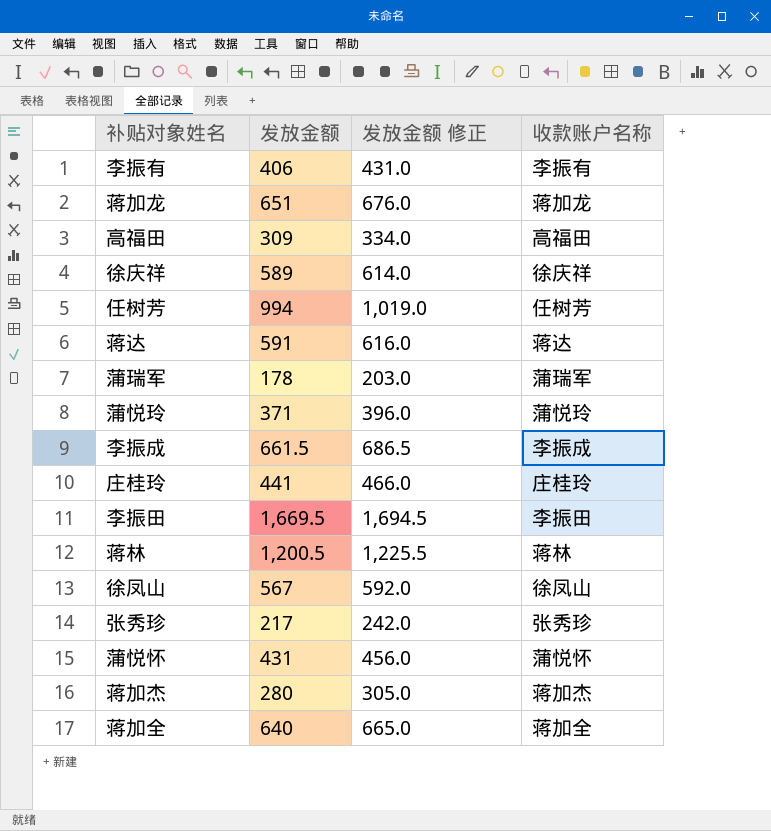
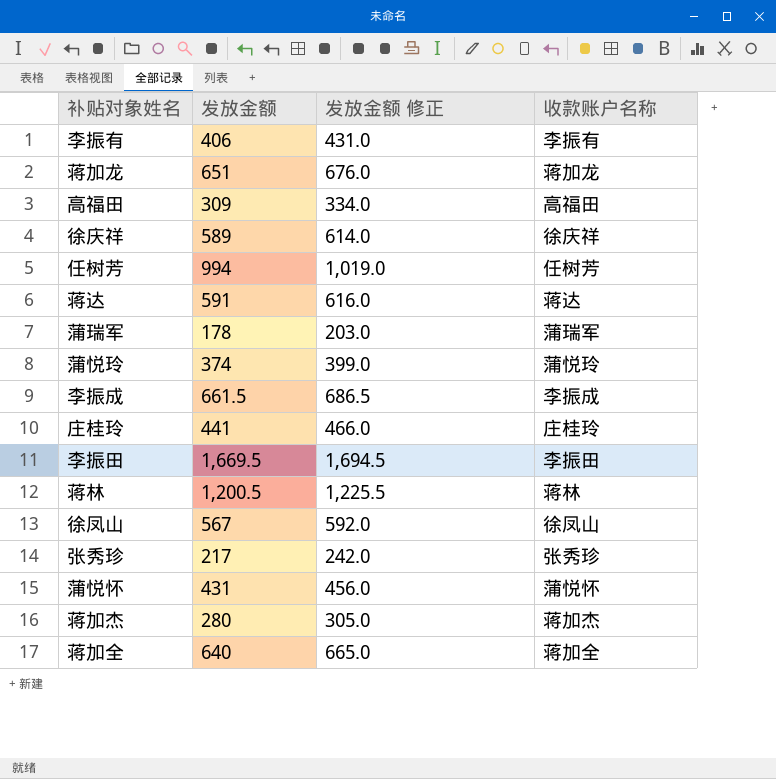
蒲悦玲 | 发放金额: 371 -> 374
蒲悦玲 | 发放金额 修正: 396.0 -> 399.0

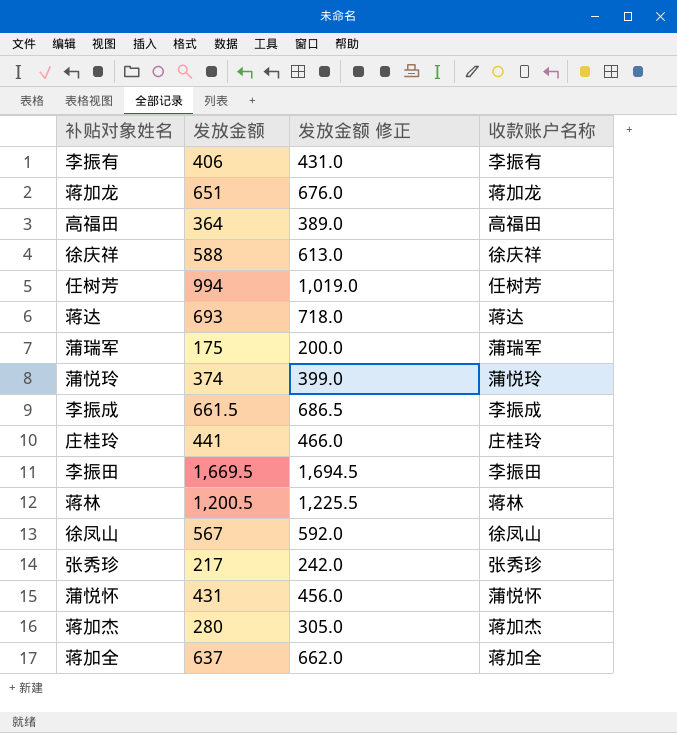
高福田 | 发放金额: 309 -> 364
高福田 | 发放金额 修正: 334.0 -> 389.0
徐庆祥 | 发放金额: 589 -> 588
徐庆祥 | 发放金额 修正: 614.0 -> 613.0
蒋达 | 发放金额: 591 -> 693
蒋达 | 发放金额 修正: 616.0 -> 718.0
蒲瑞军 | 发放金额: 178 -> 175
蒲瑞军 | 发放金额 修正: 203.0 -> 200.0
蒋加全 | 发放金额: 640 -> 637
蒋加全 | 发放金额 修正: 665.0 -> 662.0

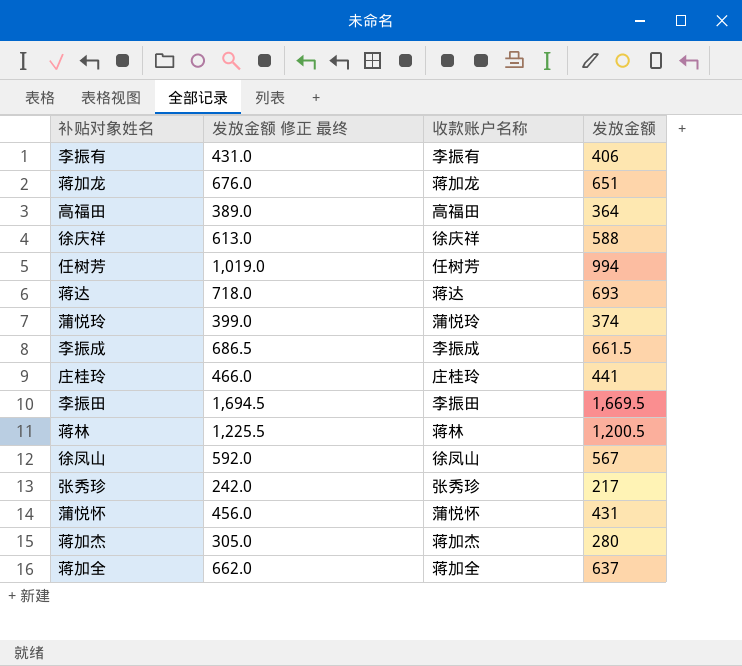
column name: 发放金额 修正 -> 发放金额 修正 最终
column 发放金额 | position: 2 -> 4
row 蒲瑞军: 175 | 200.0 | 蒲瑞军 -> none

